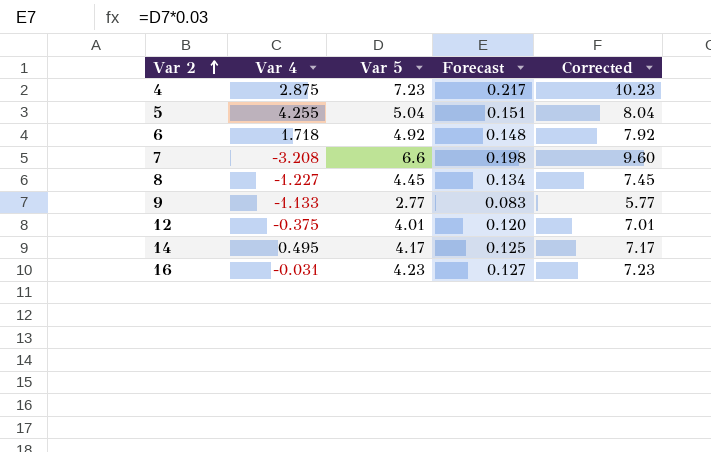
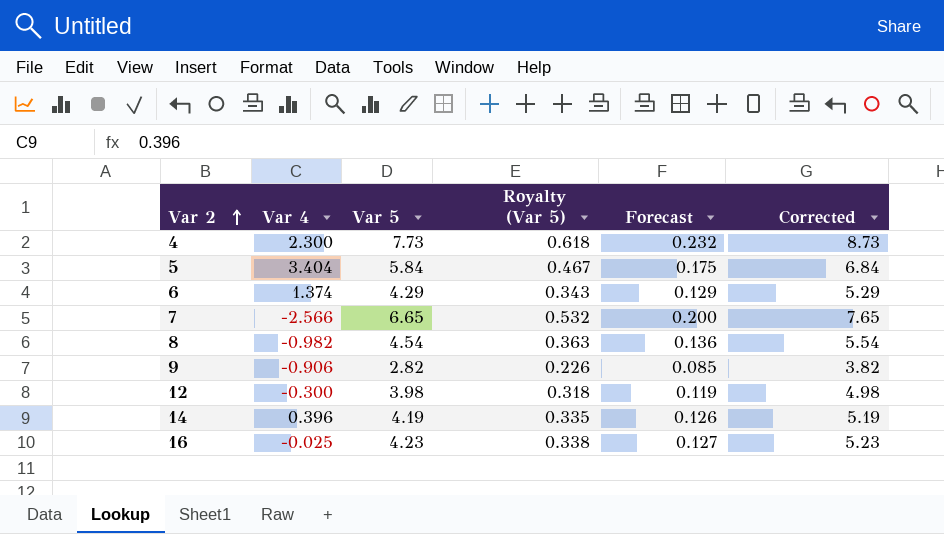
column Royalty (Var 5) | formula: none -> [Var 5] * 0.08
column Corrected | formula: [Var 5] + 3 -> [Var 5] + 1
4 | Var 4: 2.875 -> 2.300
4 | Var 5: 7.23 -> 7.73
4 | Forecast: 0.217 -> 0.232
5 | Var 4: 4.255 -> 3.404
5 | Var 5: 5.04 -> 5.84
5 | Forecast: 0.151 -> 0.175
6 | Var 4: 1.718 -> 1.374
6 | Var 5: 4.92 -> 4.29
6 | Forecast: 0.148 -> 0.129
7 | Var 4: -3.208 -> -2.566
7 | Var 5: 6.6 -> 6.65
7 | Forecast: 0.198 -> 0.200
8 | Var 4: -1.227 -> -0.982
8 | Var 5: 4.45 -> 4.54
8 | Forecast: 0.134 -> 0.136
9 | Var 4: -1.133 -> -0.906
9 | Var 5: 2.77 -> 2.82
9 | Forecast: 0.083 -> 0.085
12 | Var 4: -0.375 -> -0.300
12 | Var 5: 4.01 -> 3.98
12 | Forecast: 0.120 -> 0.119
14 | Var 4: 0.495 -> 0.396
14 | Var 5: 4.17 -> 4.19
14 | Forecast: 0.125 -> 0.126
16 | Var 4: -0.031 -> -0.025

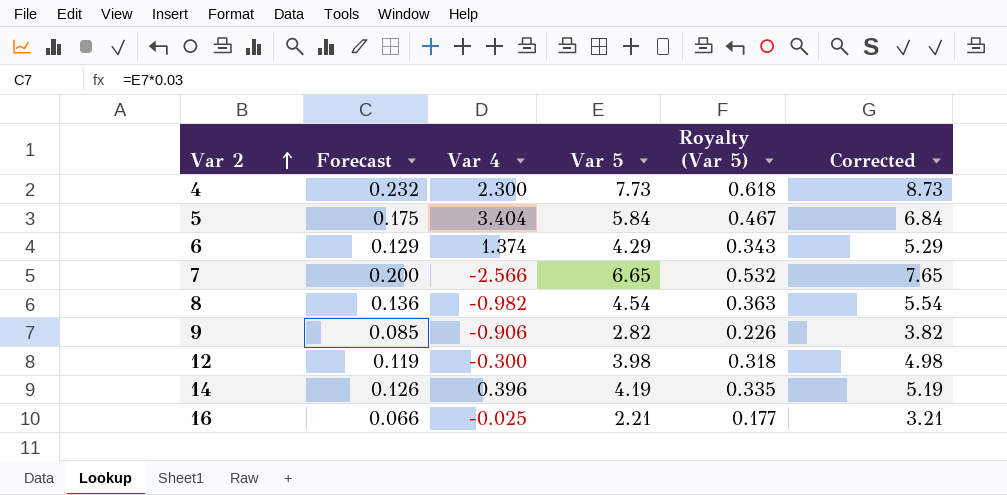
column Forecast | position: 5 -> 2
16 | Forecast: 0.127 -> 0.066
16 | Var 5: 4.23 -> 2.21
16 | Royalty (Var 5): 0.338 -> 0.177
16 | Corrected: 5.23 -> 3.21

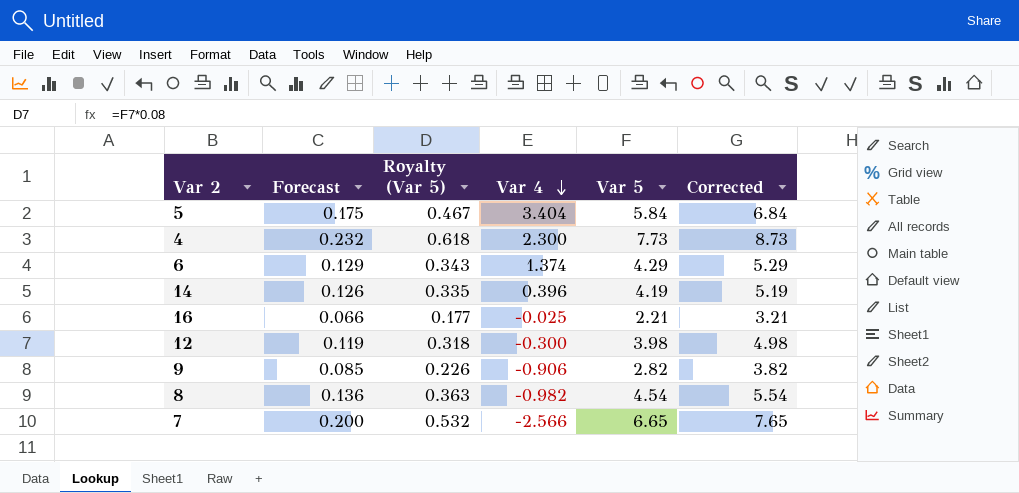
row order: Var 2 ascending -> Var 4 descending
column Royalty (Var 5) | position: 5 -> 3

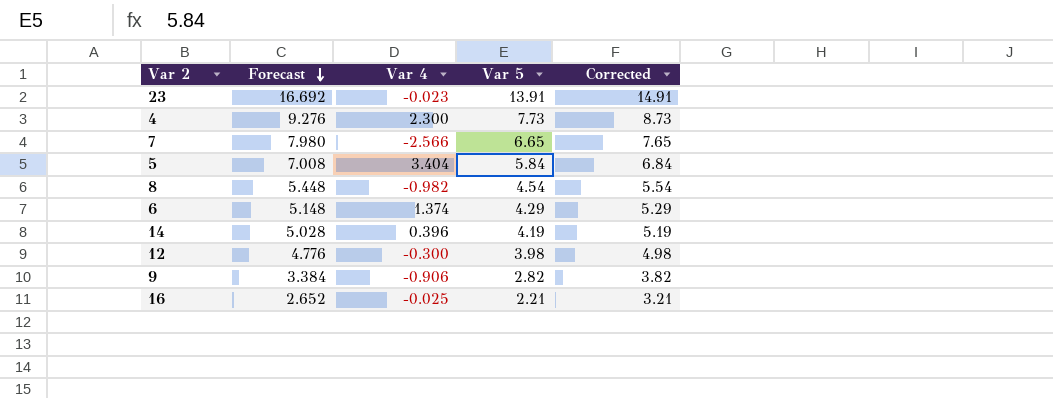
row order: Var 4 descending -> Forecast descending
column Royalty (Var 5) | formula: [Var 5] * 0.08 -> none
column Forecast | formula: [Var 5] * 0.03 -> [Var 5] * 1.2
row 23: none -> 16.692 | -0.023 | 13.91 | 14.91

